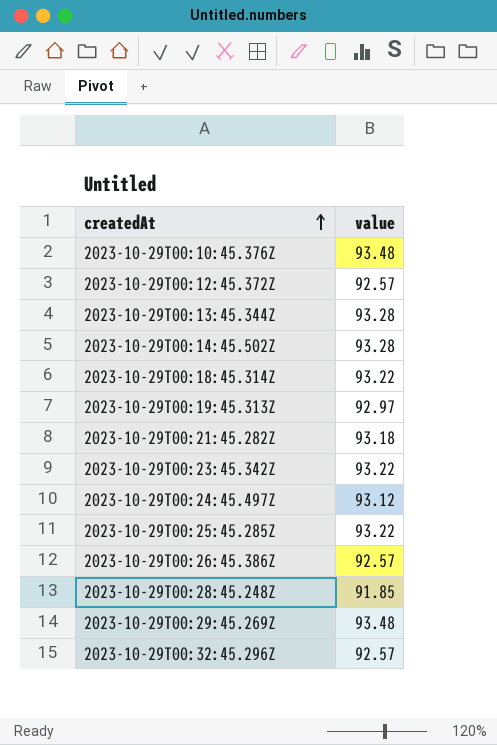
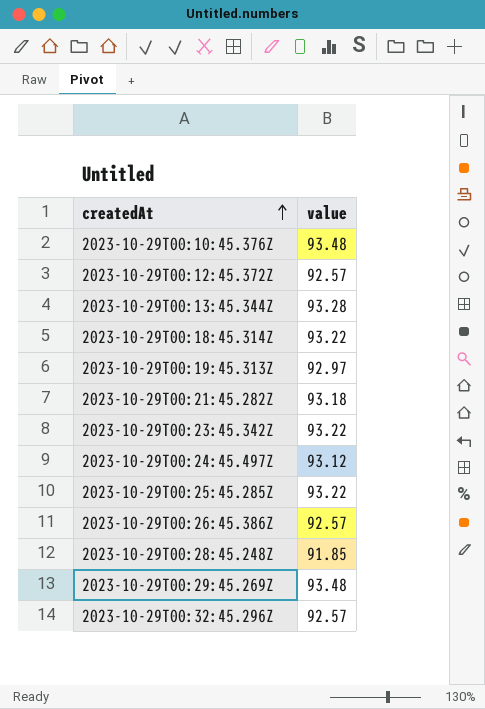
row 2023-10-29T00:14:45.502Z: 93.28 -> none

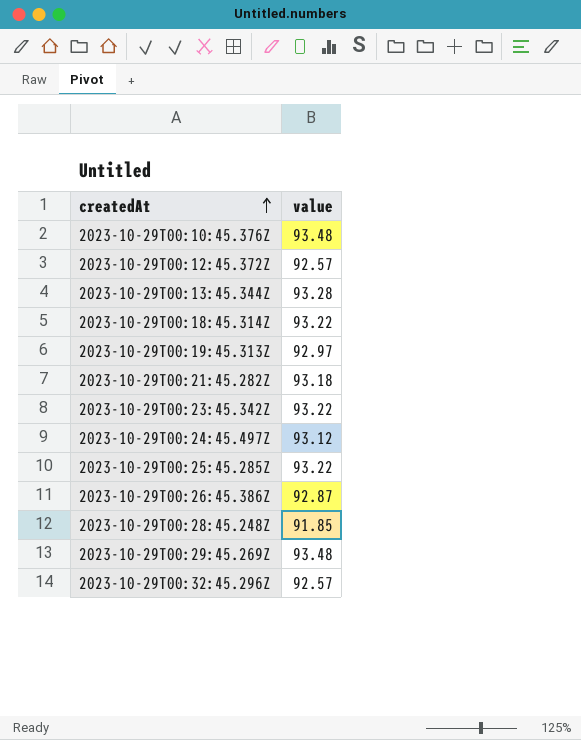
2023-10-29T00:26:45.386Z | value: 92.57 -> 92.87

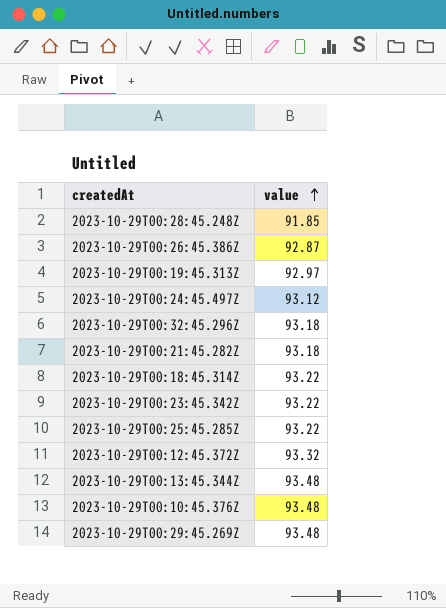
row order: createdAt ascending -> value ascending
2023-10-29T00:32:45.296Z | value: 92.57 -> 93.18
2023-10-29T00:12:45.372Z | value: 92.57 -> 93.32
2023-10-29T00:13:45.344Z | value: 93.28 -> 93.48

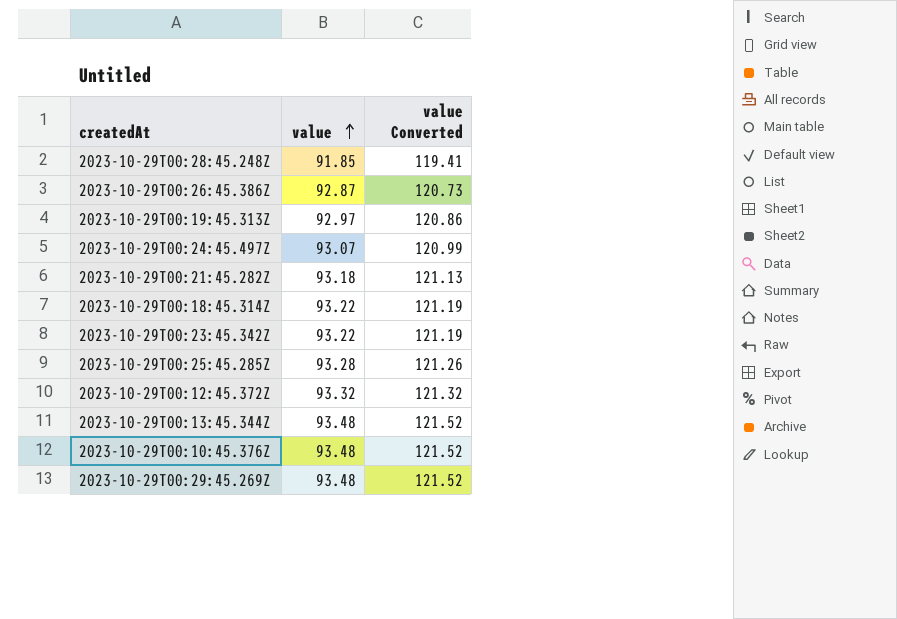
column value Converted | formula: none -> [value] * 1.3
row 2023-10-29T00:32:45.296Z: 93.18 -> none
2023-10-29T00:24:45.497Z | value: 93.12 -> 93.07
2023-10-29T00:25:45.285Z | value: 93.22 -> 93.28

